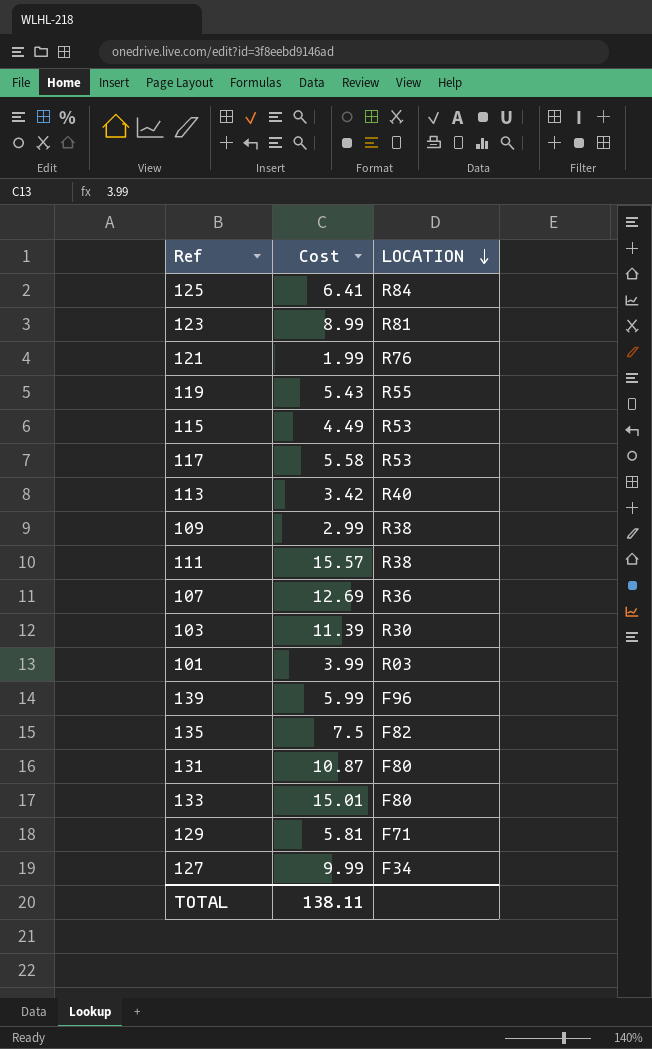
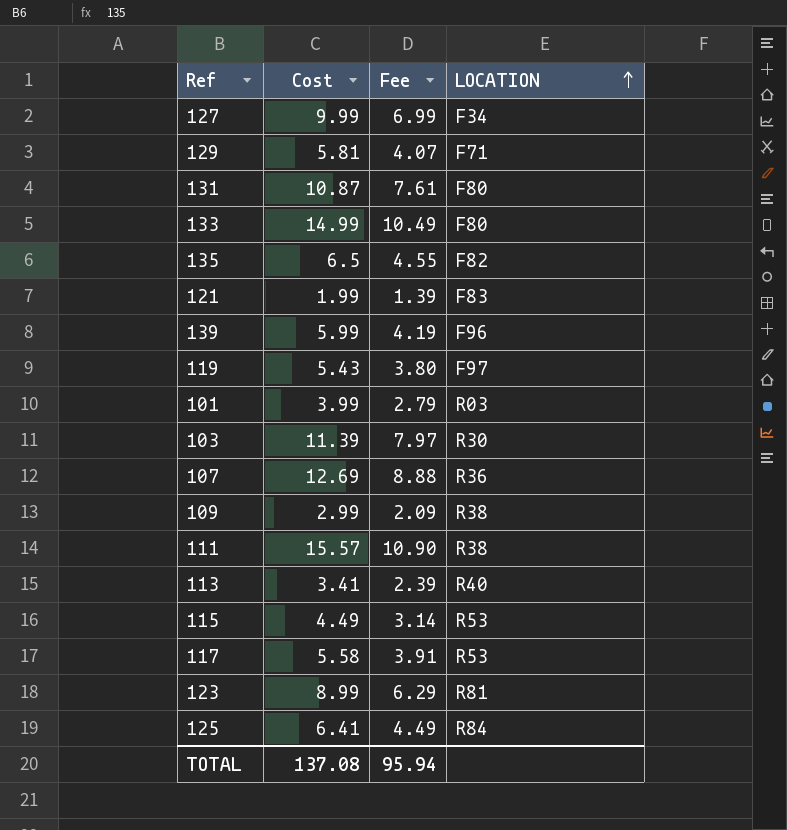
row order: LOCATION descending -> LOCATION ascending
column Fee | formula: none -> [Cost] * 0.7
133 | Cost: 15.01 -> 14.99
135 | Cost: 7.5 -> 6.5
121 | LOCATION: R76 -> F83
119 | LOCATION: R55 -> F97
113 | Cost: 3.42 -> 3.41
TOTAL | Cost: 138.11 -> 137.08

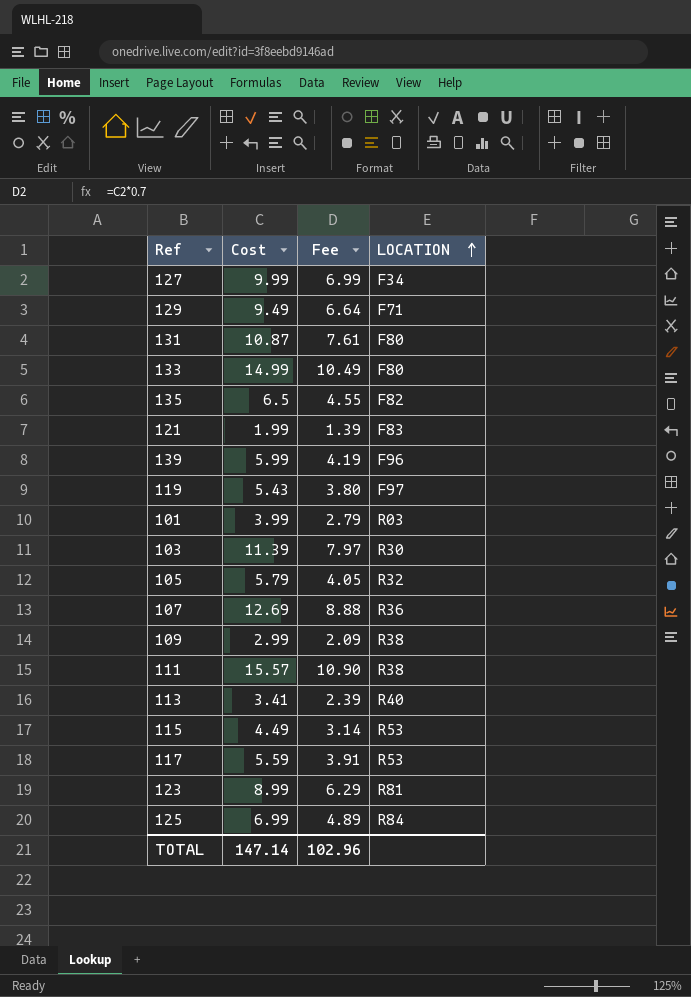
129 | Cost: 5.81 -> 9.49
129 | Fee: 4.07 -> 6.64
row 105: none -> 5.79 | 4.05 | R32
117 | Cost: 5.58 -> 5.59
125 | Cost: 6.41 -> 6.99
125 | Fee: 4.49 -> 4.89
TOTAL | Cost: 137.08 -> 147.14
TOTAL | Fee: 95.94 -> 102.96

